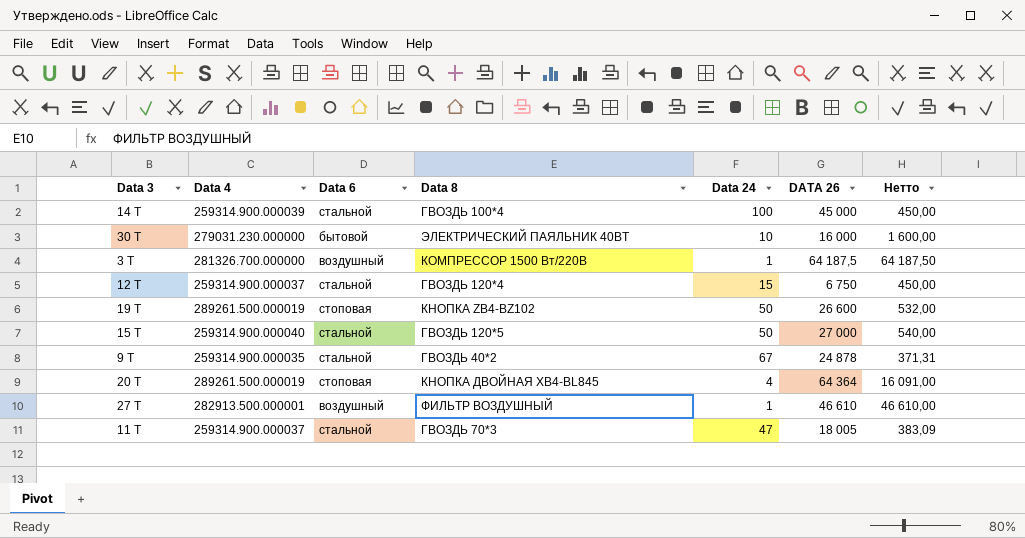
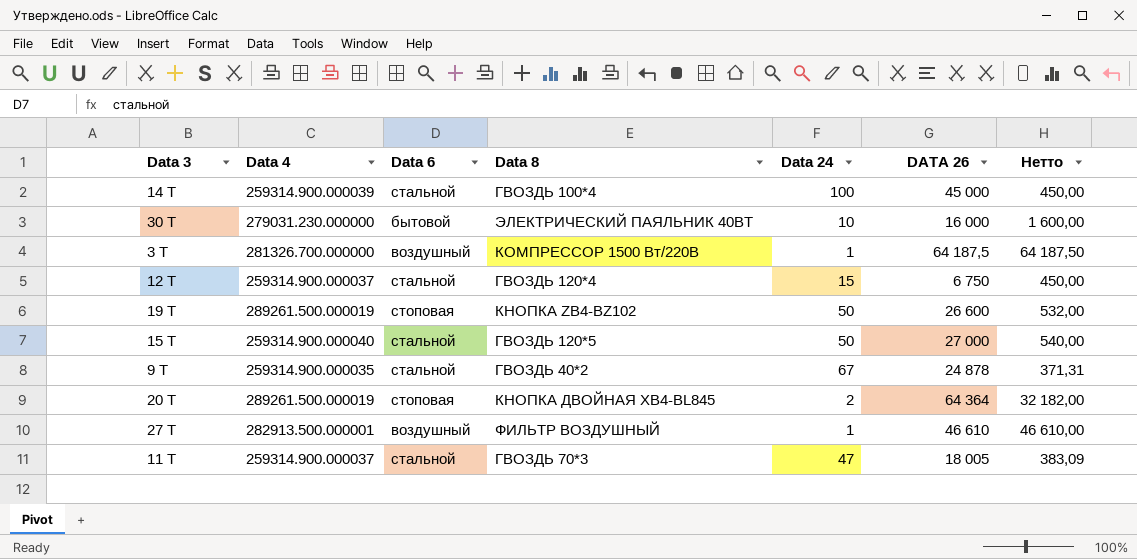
20 Т | Data 24: 4 -> 2
20 Т | Нетто: 16 091,00 -> 32 182,00

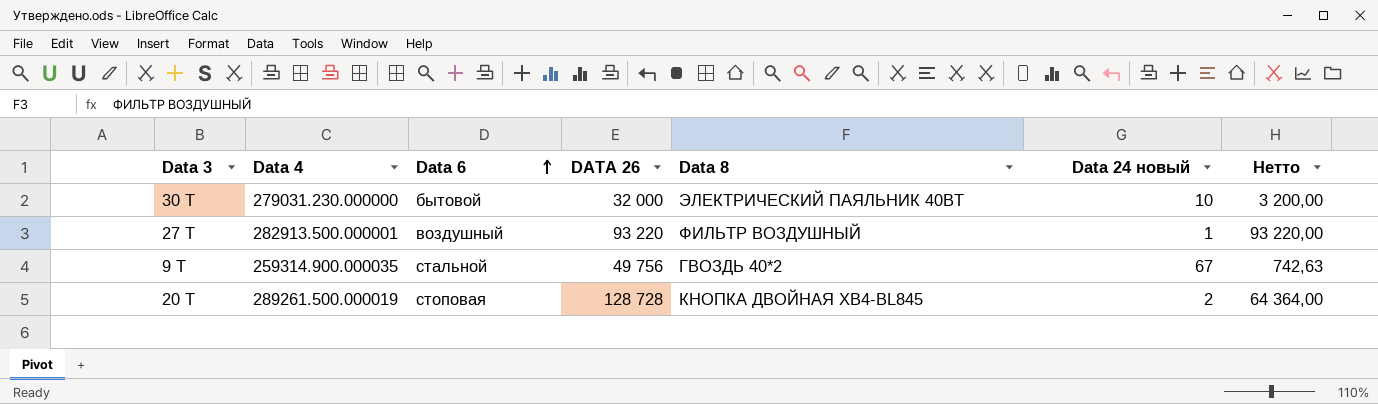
row order: none -> Data 6 ascending
column DATA 26 | position: 6 -> 4
column name: Data 24 -> Data 24 новый
row 14 Т: 259314.900.000039 | стальной | ГВОЗДЬ 100*4 | 100 | 45 000 | 450,00 -> none
row 3 Т: 281326.700.000000 | воздушный | КОМПРЕССОР 1500 Вт/220В | 1 | 64 187,5 | 64 187,50 -> none
row 12 Т: 259314.900.000037 | стальной | ГВОЗДЬ 120*4 | 15 | 6 750 | 450,00 -> none
row 19 Т: 289261.500.000019 | стоповая | КНОПКА ZB4-BZ102 | 50 | 26 600 | 532,00 -> none
row 15 Т: 259314.900.000040 | стальной | ГВОЗДЬ 120*5 | 50 | 27 000 | 540,00 -> none
row 11 Т: 259314.900.000037 | стальной | ГВОЗДЬ 70*3 | 47 | 18 005 | 383,09 -> none
30 Т | DATA 26: 16 000 -> 32 000
30 Т | Нетто: 1 600,00 -> 3 200,00
27 Т | DATA 26: 46 610 -> 93 220
27 Т | Нетто: 46 610,00 -> 93 220,00
9 Т | DATA 26: 24 878 -> 49 756
9 Т | Нетто: 371,31 -> 742,63
20 Т | DATA 26: 64 364 -> 128 728
20 Т | Нетто: 32 182,00 -> 64 364,00

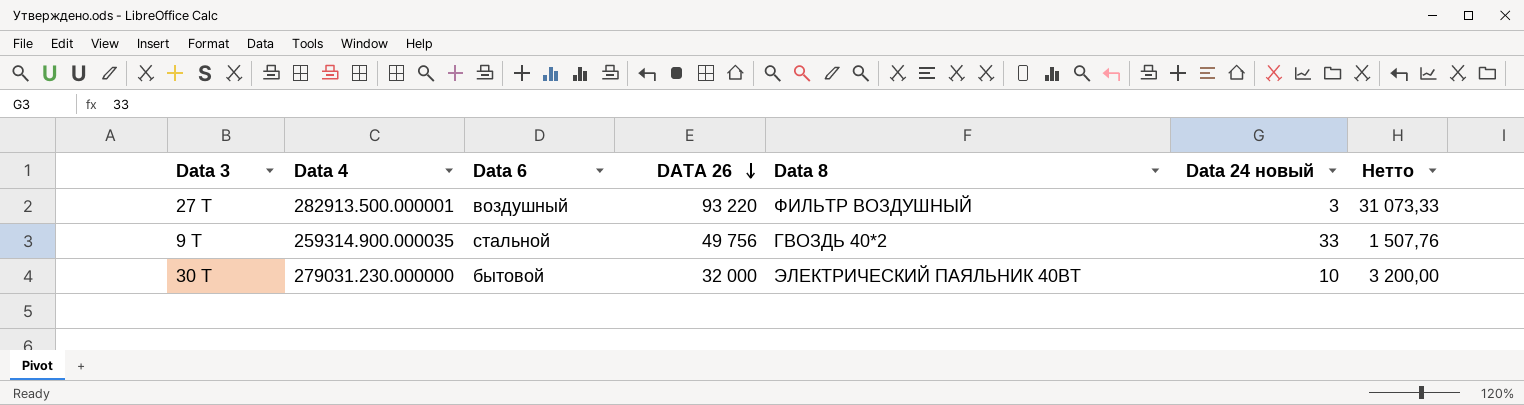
row order: Data 6 ascending -> DATA 26 descending
row 20 Т: 289261.500.000019 | стоповая | 128 728 | КНОПКА ДВОЙНАЯ XB4-BL845 | 2 | 64 364,00 -> none
27 Т | Data 24 новый: 1 -> 3
27 Т | Нетто: 93 220,00 -> 31 073,33
9 Т | Data 24 новый: 67 -> 33
9 Т | Нетто: 742,63 -> 1 507,76

